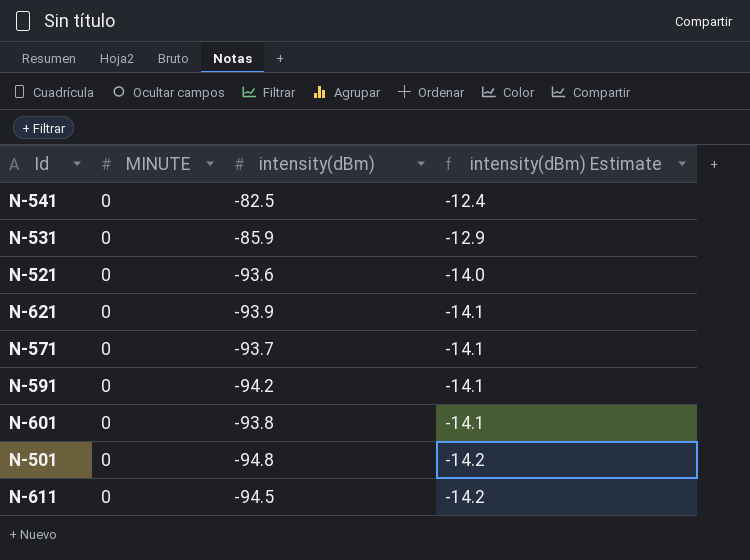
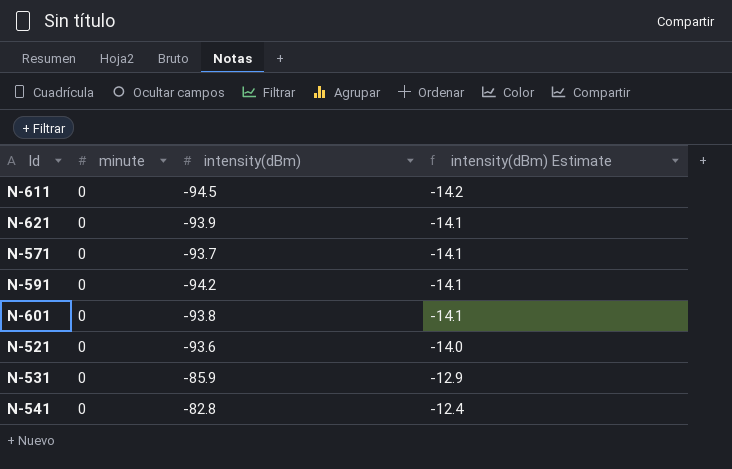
row order: intensity(dBm) Estimate descending -> intensity(dBm) Estimate ascending
column name: MINUTE -> minute
row N-501: 0 | -94.8 | -14.2 -> none
N-541 | intensity(dBm): -82.5 -> -82.8

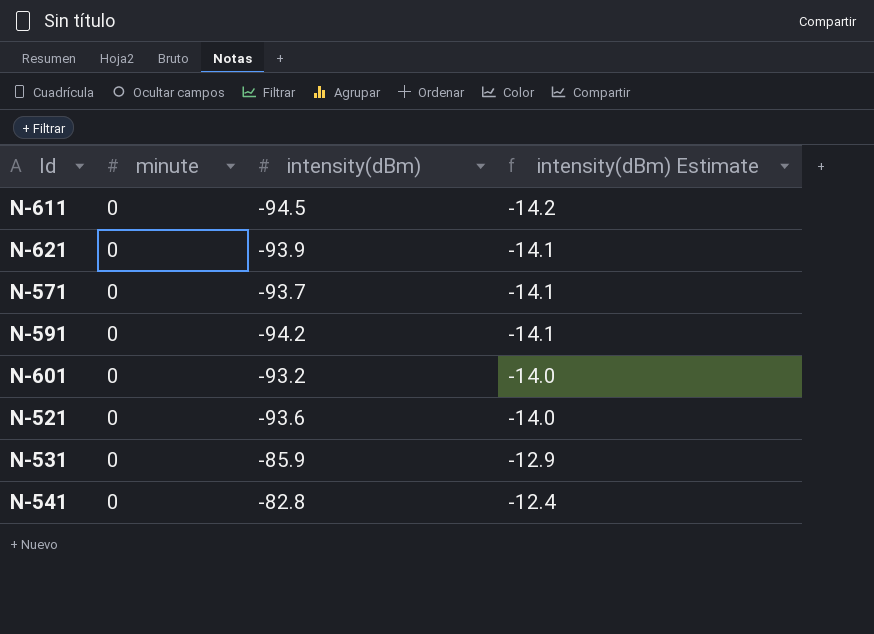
N-601 | intensity(dBm): -93.8 -> -93.2
N-601 | intensity(dBm) Estimate: -14.1 -> -14.0

